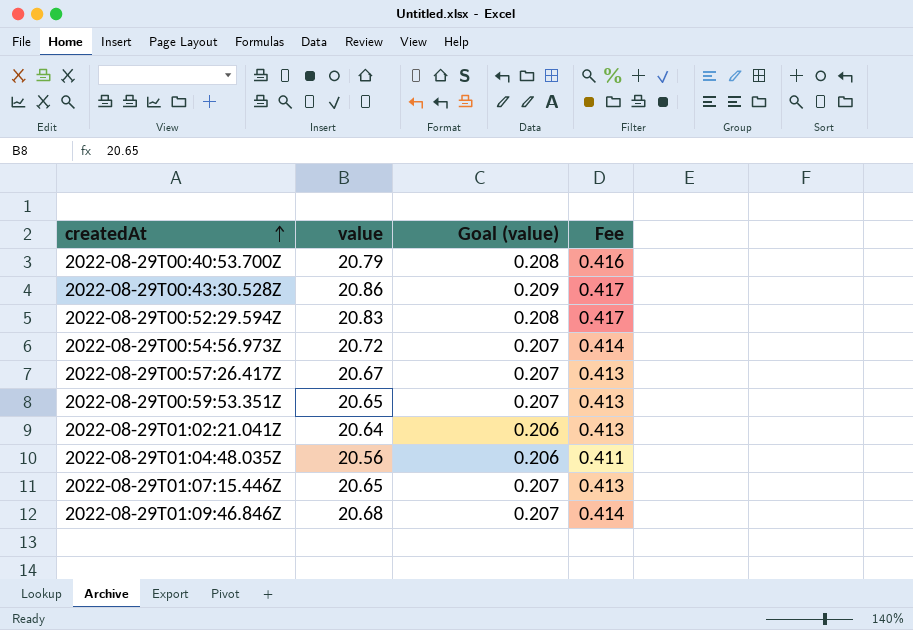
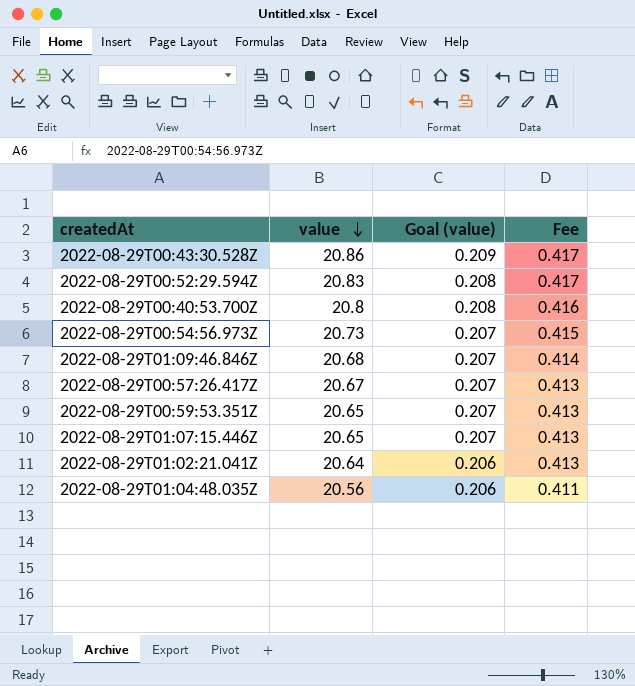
row order: createdAt ascending -> value descending
2022-08-29T00:40:53.700Z | value: 20.79 -> 20.8
2022-08-29T00:54:56.973Z | value: 20.72 -> 20.73
2022-08-29T00:54:56.973Z | Fee: 0.414 -> 0.415

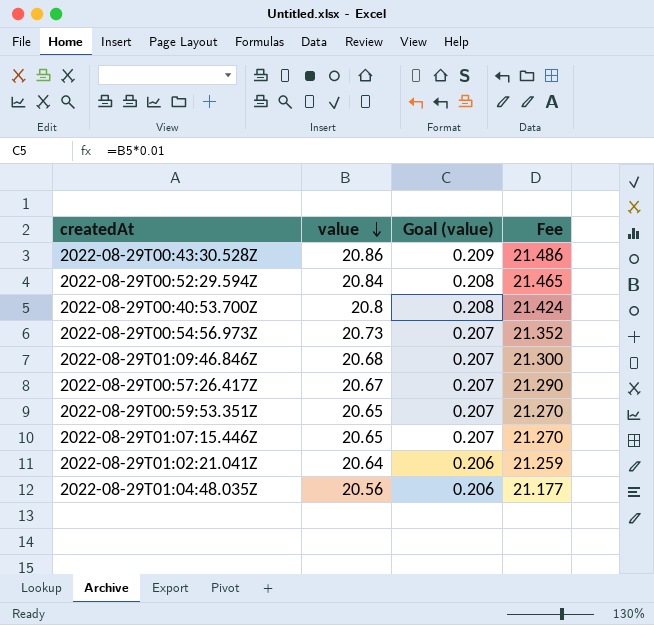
column Fee | formula: [value] * 0.02 -> [value] * 1.03
2022-08-29T00:52:29.594Z | value: 20.83 -> 20.84

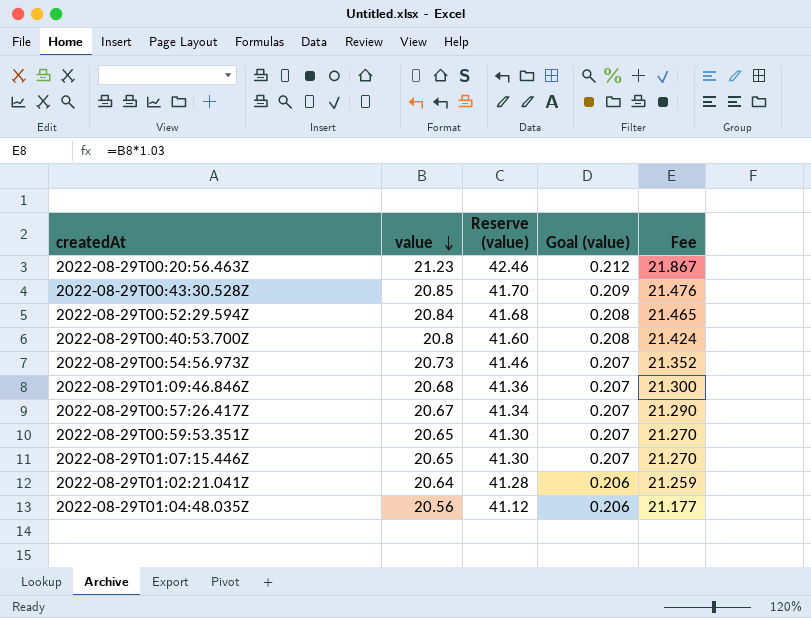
column Reserve (value) | formula: none -> [value] * 2
row 2022-08-29T00:20:56.463Z: none -> 21.23 | 42.46 | 0.212 | 21.867
2022-08-29T00:43:30.528Z | value: 20.86 -> 20.85
2022-08-29T00:43:30.528Z | Fee: 21.486 -> 21.476

